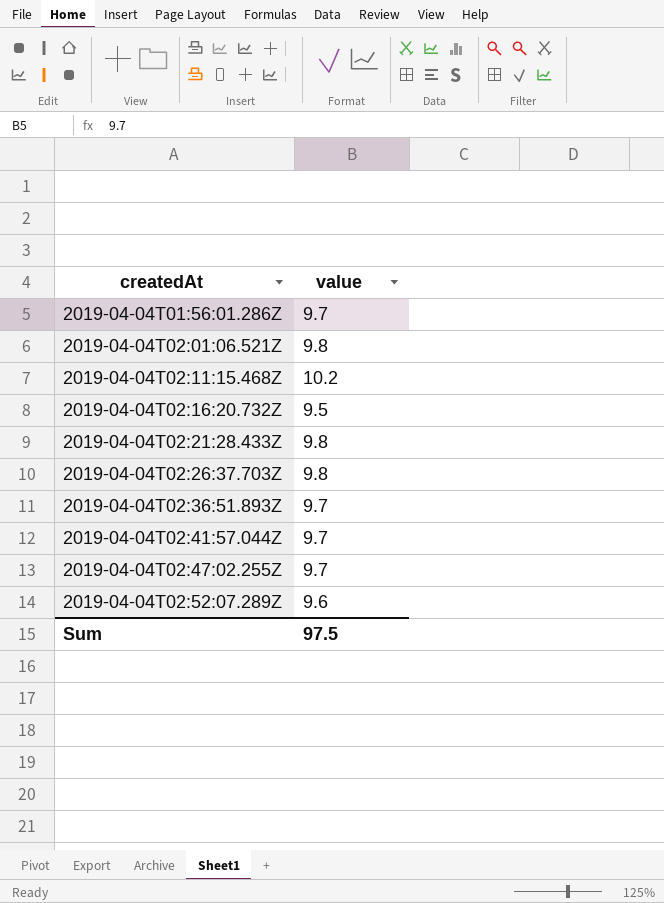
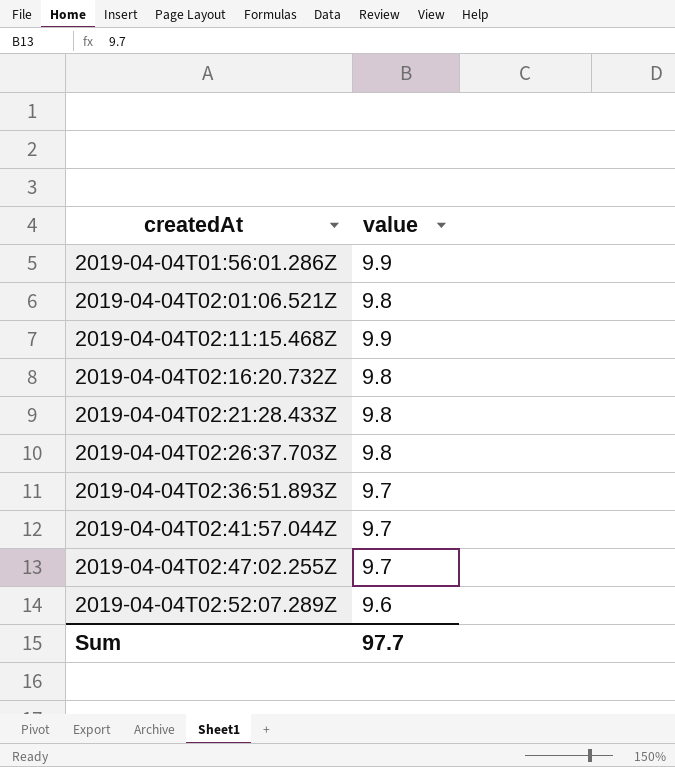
2019-04-04T01:56:01.286Z | value: 9.7 -> 9.9
2019-04-04T02:11:15.468Z | value: 10.2 -> 9.9
2019-04-04T02:16:20.732Z | value: 9.5 -> 9.8
Sum | value: 97.5 -> 97.7

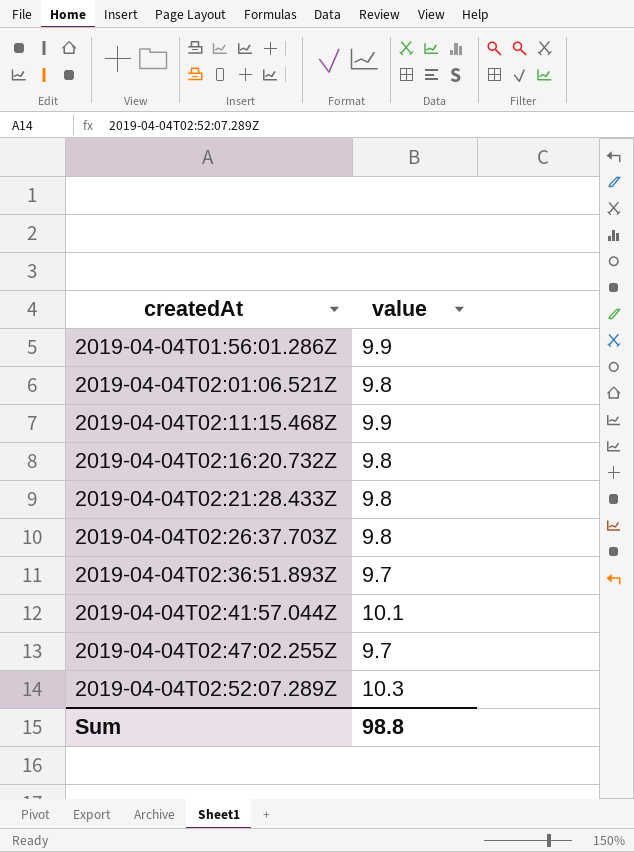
2019-04-04T02:41:57.044Z | value: 9.7 -> 10.1
2019-04-04T02:52:07.289Z | value: 9.6 -> 10.3
Sum | value: 97.7 -> 98.8

